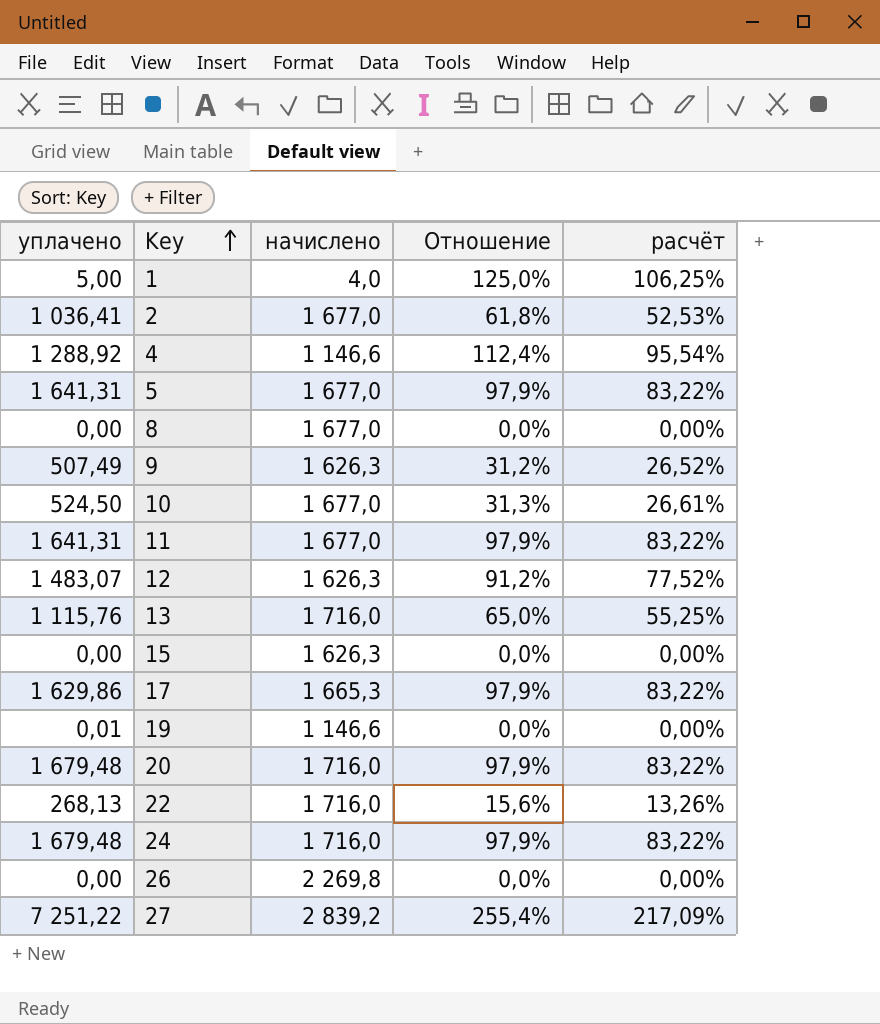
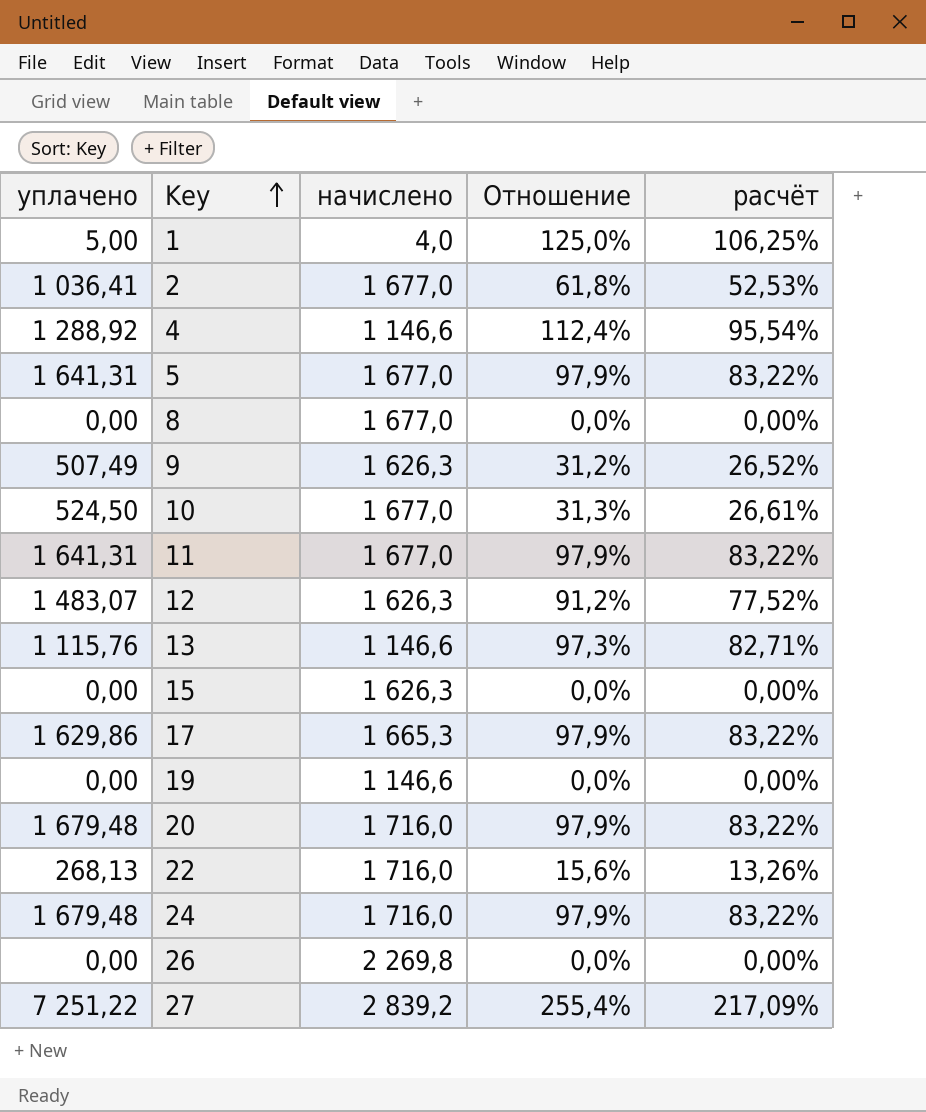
13 | начислено: 1 716,0 -> 1 146,6
13 | Отношение: 65,0% -> 97,3%
13 | расчёт: 55,25% -> 82,71%
19 | уплачено: 0,01 -> 0,00

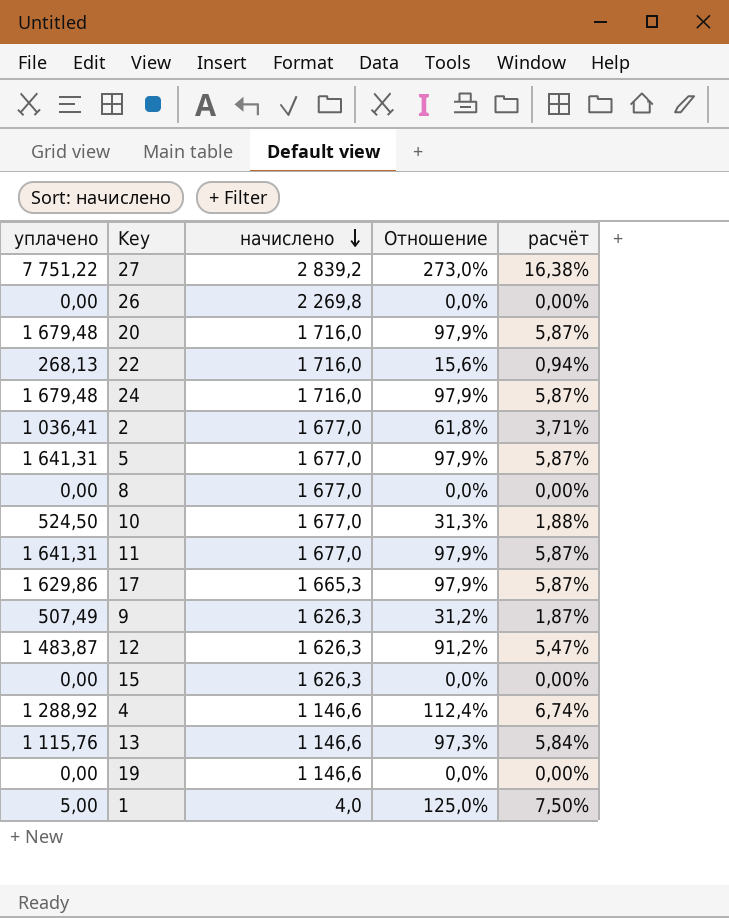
row order: Key ascending -> начислено descending
column расчёт | formula: [Отношение] * 0,85 -> [Отношение] * 0,06
27 | уплачено: 7 251,22 -> 7 751,22
27 | Отношение: 255,4% -> 273,0%
12 | уплачено: 1 483,07 -> 1 483,87

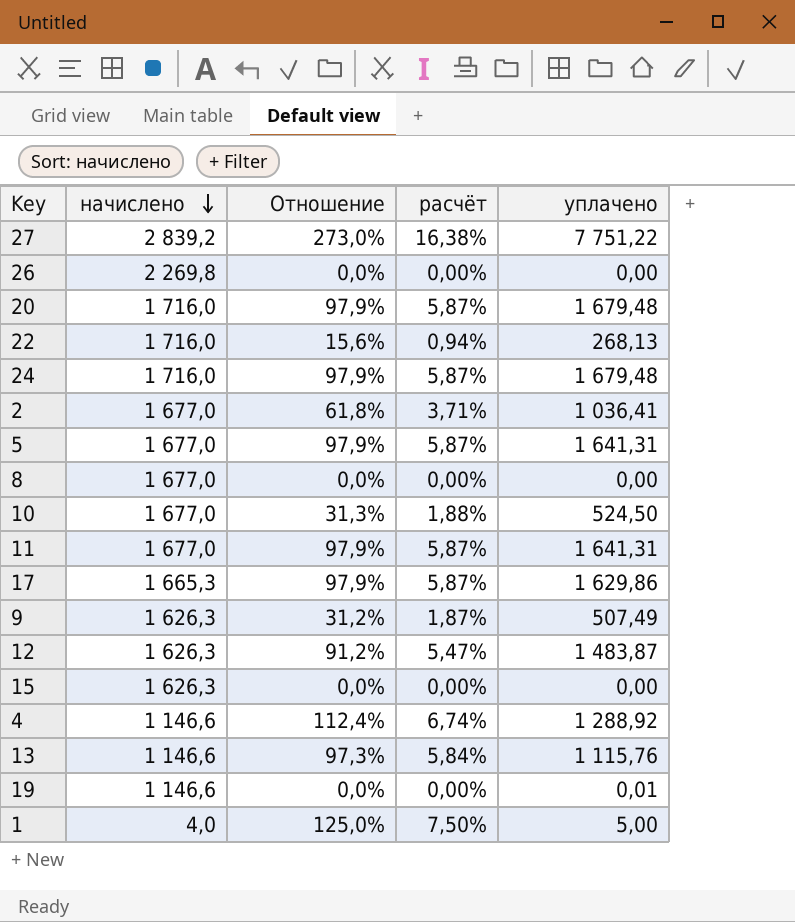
column уплачено | position: 1 -> 5
19 | уплачено: 0,00 -> 0,01

